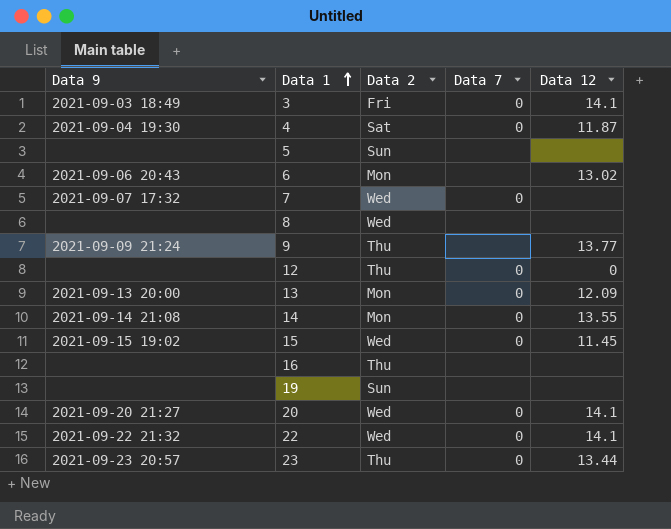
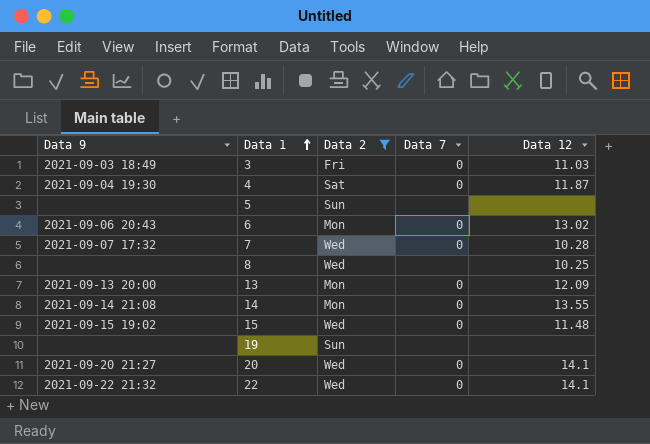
filter: none -> Data 2 != Thu
3 | Data 12: 14.1 -> 11.03
6 | Data 7: none -> 0
7 | Data 12: none -> 10.28
8 | Data 12: none -> 10.25
15 | Data 12: 11.45 -> 11.48

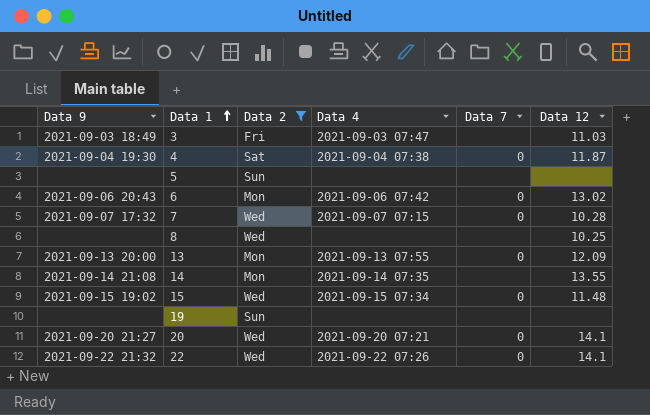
column Data 4 | position: none -> 4
3 | Data 7: 0 -> none
14 | Data 7: 0 -> none

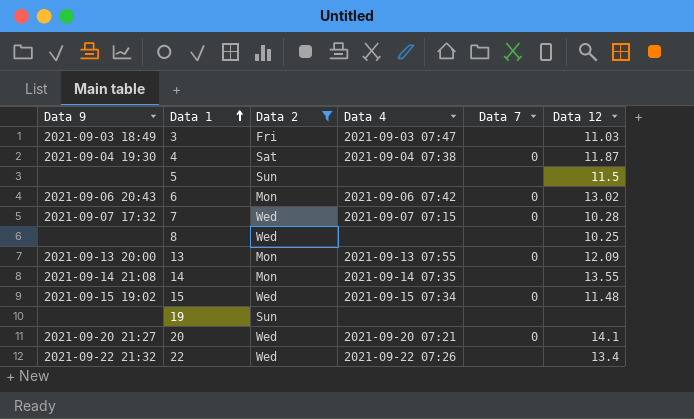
5 | Data 12: none -> 11.5
22 | Data 7: 0 -> none
22 | Data 12: 14.1 -> 13.4

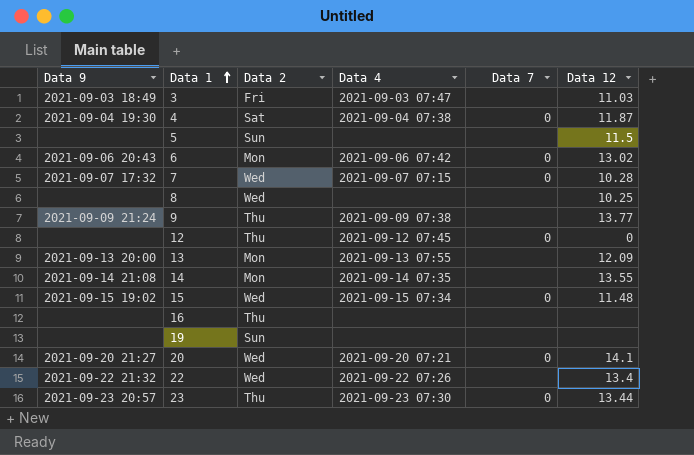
filter: Data 2 != Thu -> none
13 | Data 7: 0 -> none

